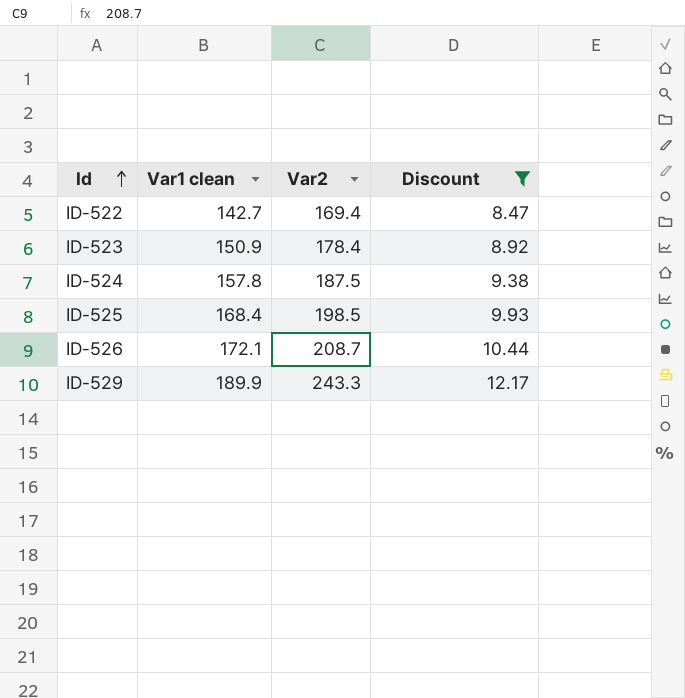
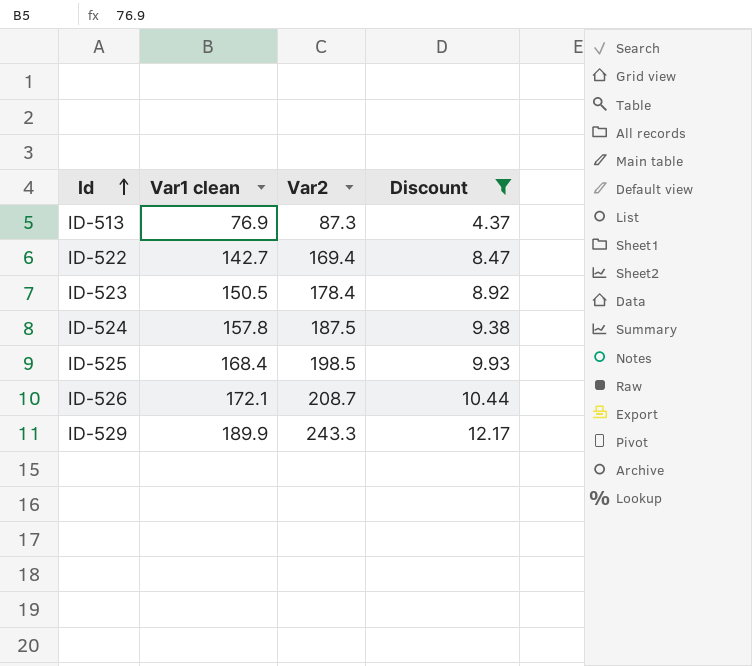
row ID-513: none -> 76.9 | 87.3 | 4.37
ID-523 | Var1 clean: 150.9 -> 150.5

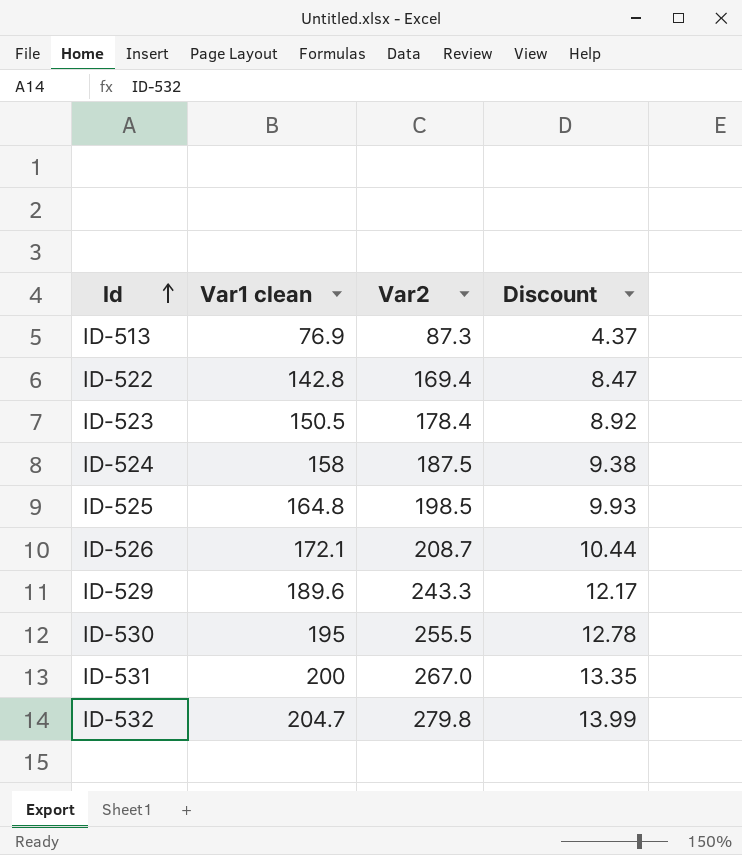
filter: Discount <= 12.17 -> none
ID-522 | Var1 clean: 142.7 -> 142.8
ID-524 | Var1 clean: 157.8 -> 158
ID-525 | Var1 clean: 168.4 -> 164.8
ID-529 | Var1 clean: 189.9 -> 189.6

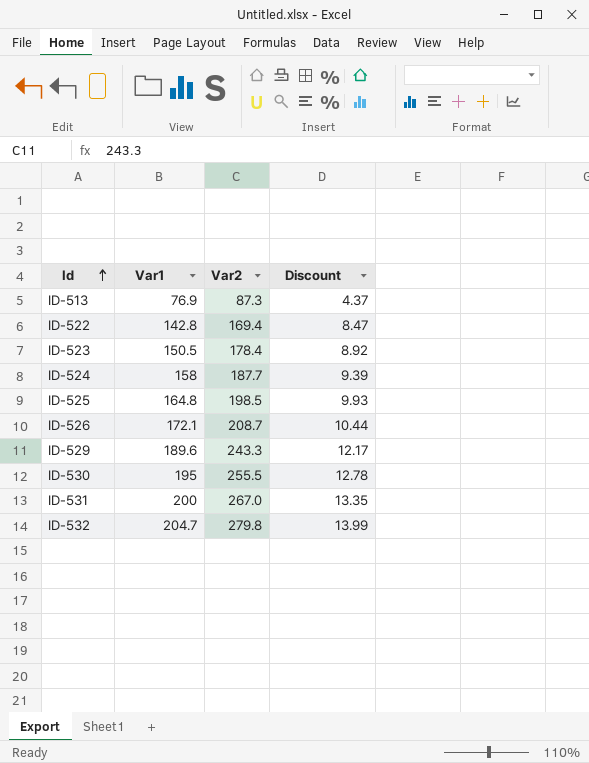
column name: Var1 clean -> Var1
ID-524 | Var2: 187.5 -> 187.7
ID-524 | Discount: 9.38 -> 9.39

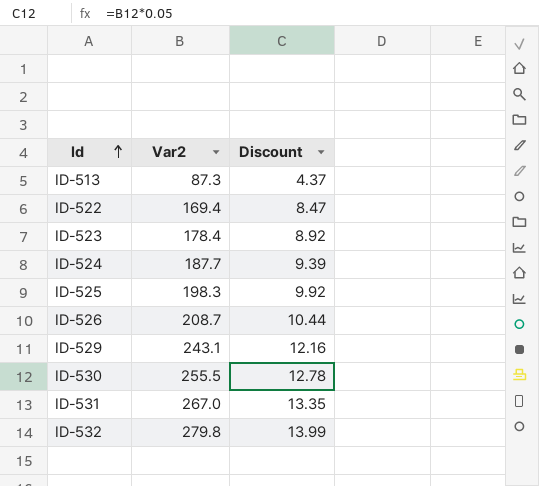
column Var1 | position: 2 -> none
ID-525 | Var2: 198.5 -> 198.3
ID-525 | Discount: 9.93 -> 9.92
ID-529 | Var2: 243.3 -> 243.1
ID-529 | Discount: 12.17 -> 12.16

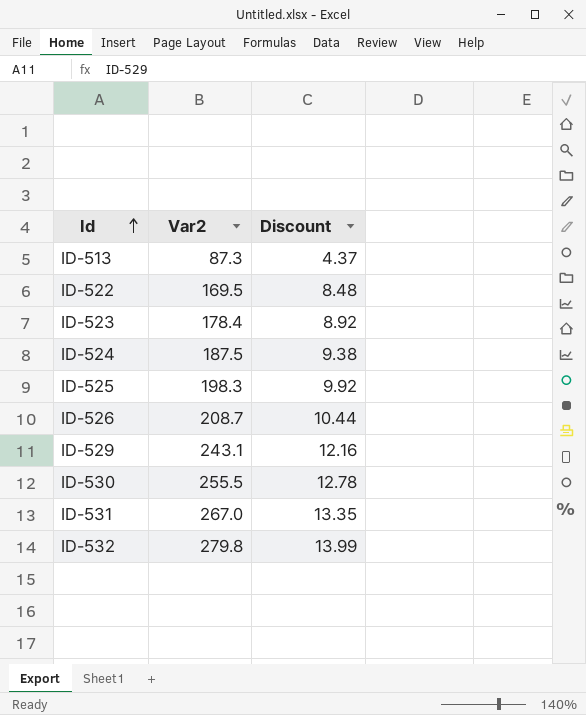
ID-522 | Var2: 169.4 -> 169.5
ID-522 | Discount: 8.47 -> 8.48
ID-524 | Var2: 187.7 -> 187.5
ID-524 | Discount: 9.39 -> 9.38

